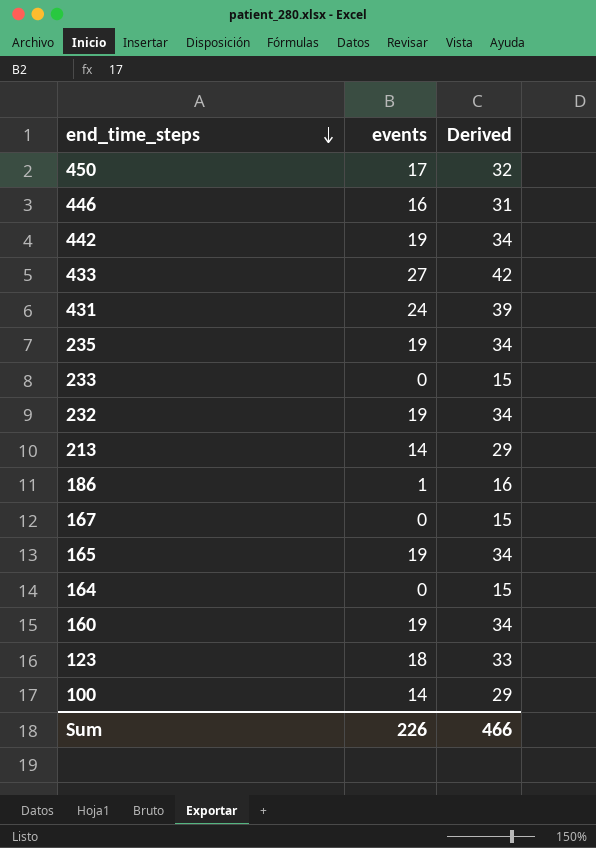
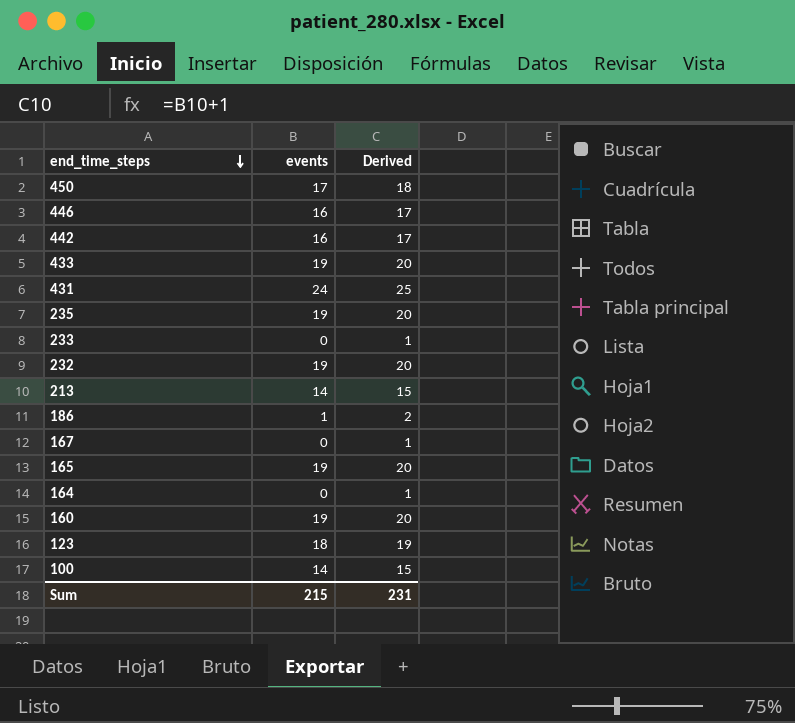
column Derived | formula: [events] + 15 -> [events] + 1
442 | events: 19 -> 16
433 | events: 27 -> 19
Sum | events: 226 -> 215
Sum | Derived: 466 -> 231

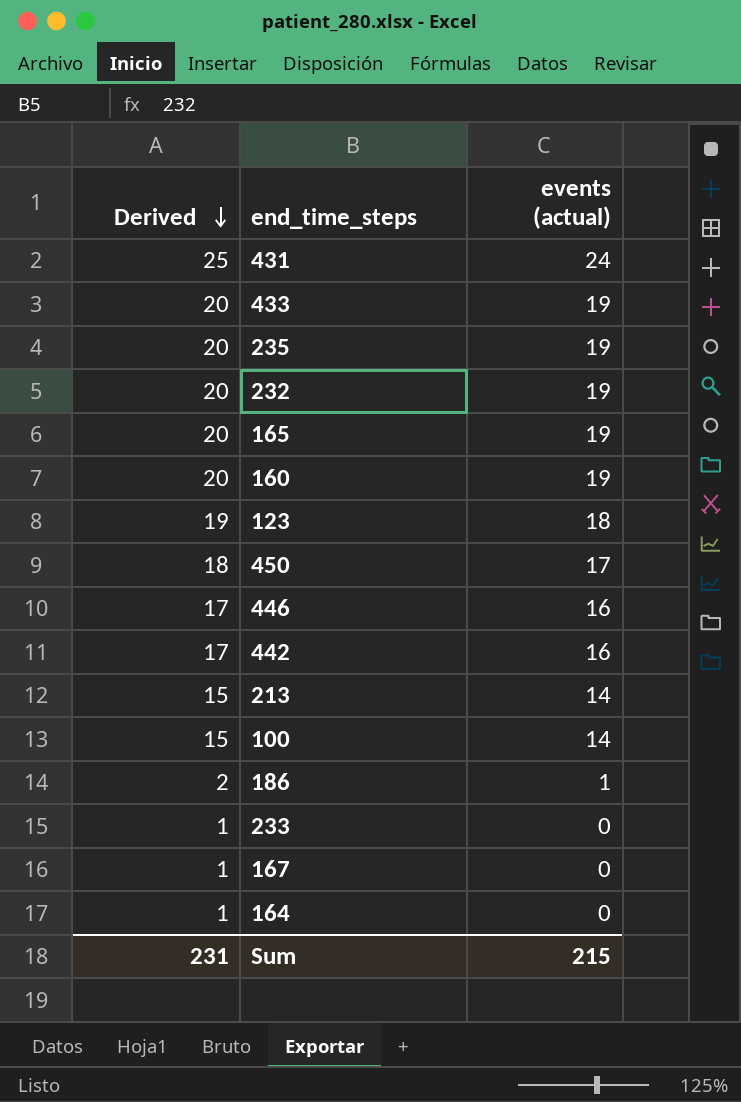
row order: end_time_steps descending -> Derived descending
column Derived | position: 3 -> 1
column name: events -> events (actual)

